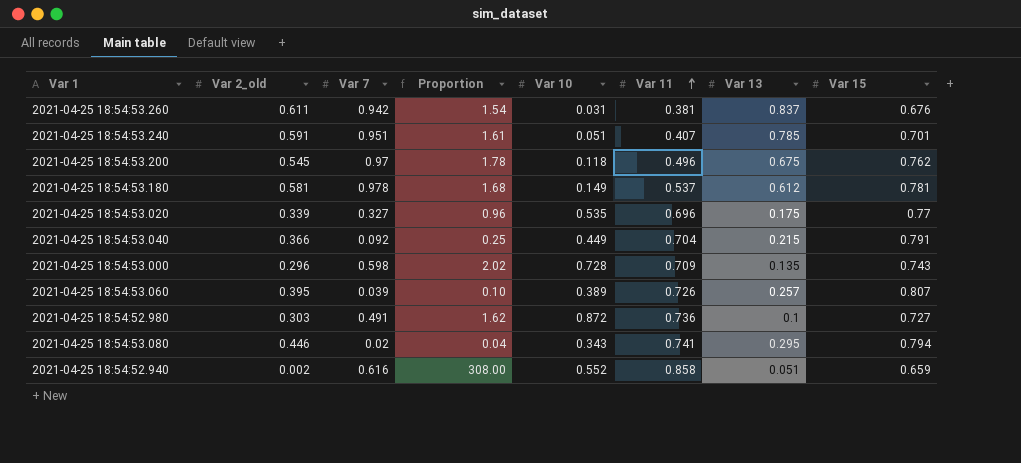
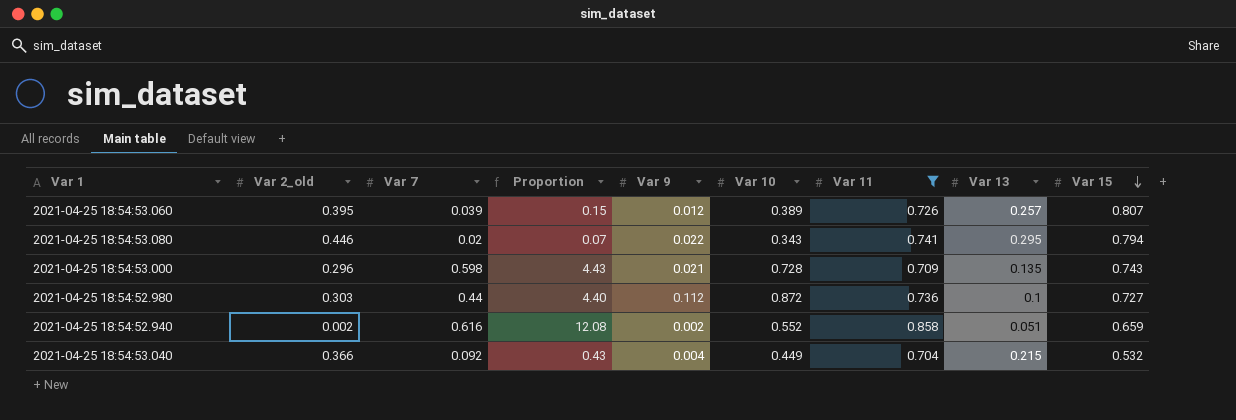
filter: none -> Var 11 >= 0.704
row order: Var 11 ascending -> Var 15 descending
column Proportion | formula: [Var 7] / [Var 2_old] -> [Var 7] / [Var 13]
column Var 9 | position: none -> 5
2021-04-25 18:54:52.980 | Var 7: 0.491 -> 0.44
2021-04-25 18:54:53.040 | Var 15: 0.791 -> 0.532

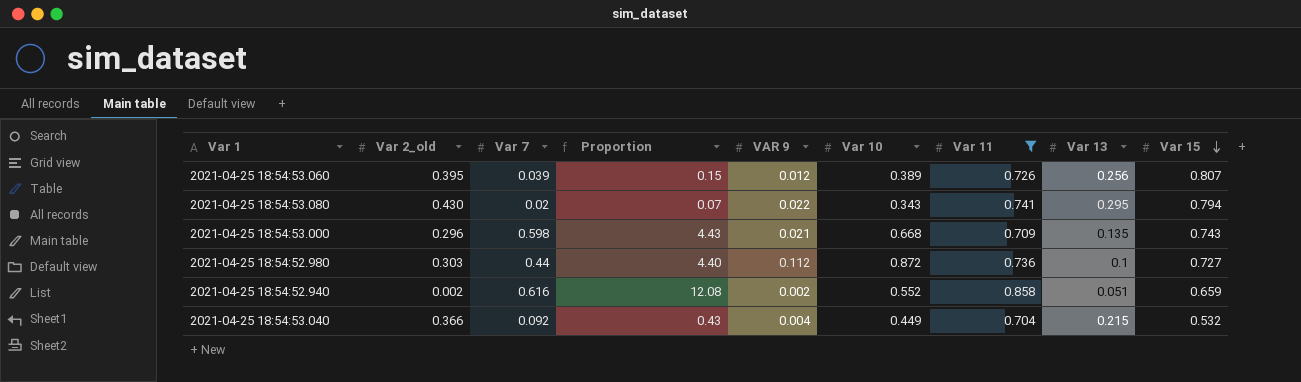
column name: Var 9 -> VAR 9
2021-04-25 18:54:53.060 | Var 13: 0.257 -> 0.256
2021-04-25 18:54:53.080 | Var 2_old: 0.446 -> 0.430
2021-04-25 18:54:53.000 | Var 10: 0.728 -> 0.668

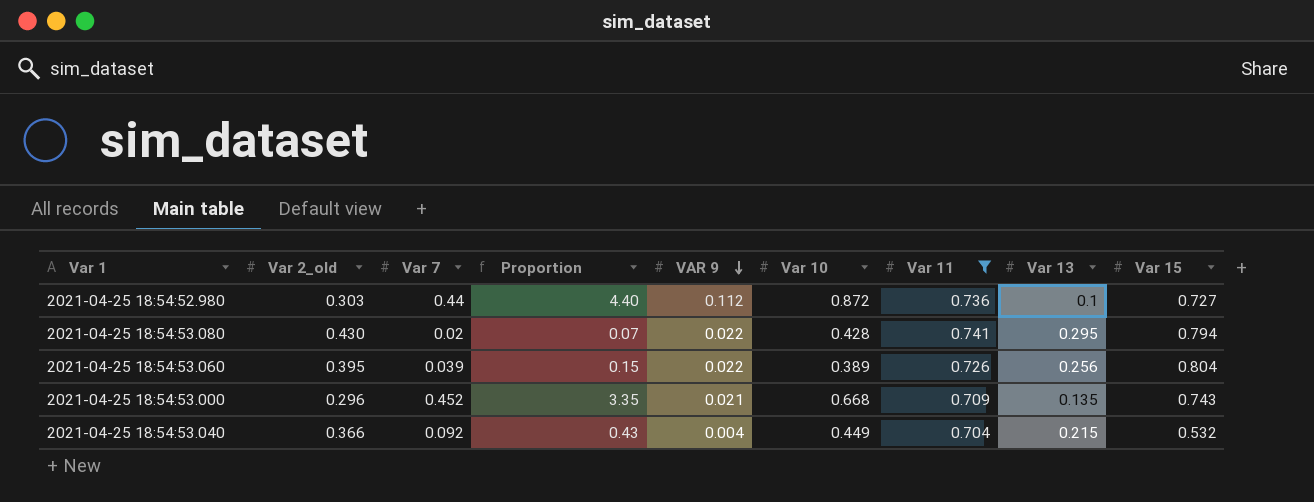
row order: Var 15 descending -> VAR 9 descending
row 2021-04-25 18:54:52.940: 0.002 | 0.616 | 12.08 | 0.002 | 0.552 | 0.858 | 0.051 | 0.659 -> none
2021-04-25 18:54:53.080 | Var 10: 0.343 -> 0.428
2021-04-25 18:54:53.060 | VAR 9: 0.012 -> 0.022
2021-04-25 18:54:53.060 | Var 15: 0.807 -> 0.804
2021-04-25 18:54:53.000 | Var 7: 0.598 -> 0.452
2021-04-25 18:54:53.000 | Proportion: 4.43 -> 3.35

